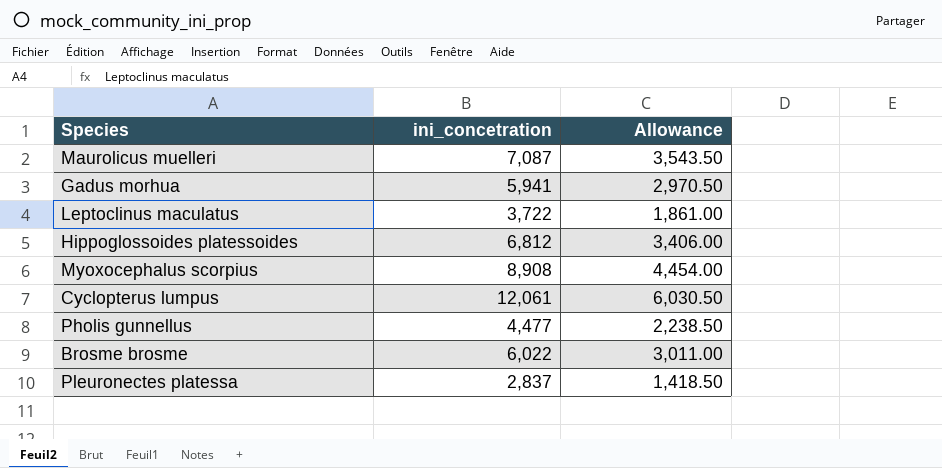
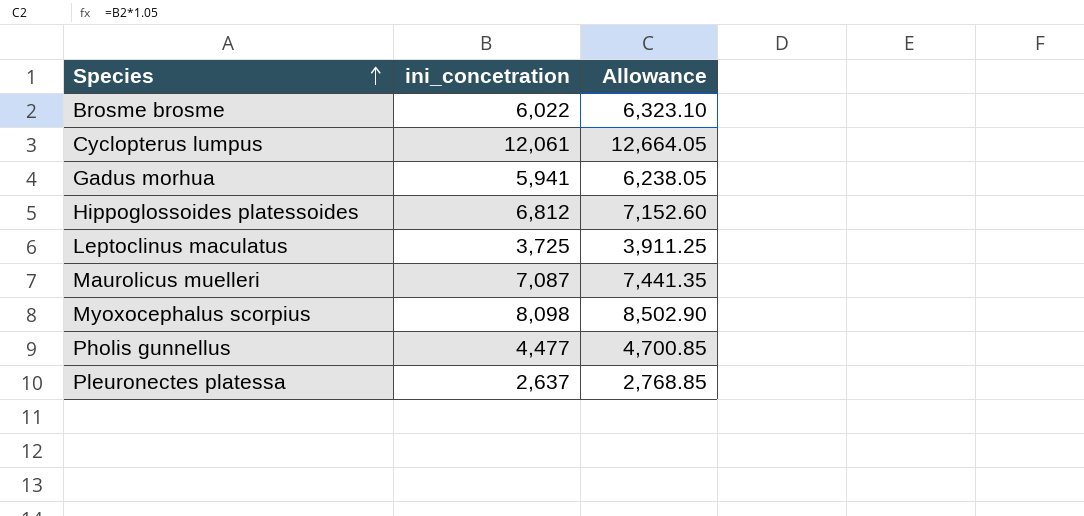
row order: none -> Species ascending
column Allowance | formula: [ini_concetration] * 0.5 -> [ini_concetration] * 1.05
Leptoclinus maculatus | ini_concetration: 3,722 -> 3,725
Myoxocephalus scorpius | ini_concetration: 8,908 -> 8,098
Pleuronectes platessa | ini_concetration: 2,837 -> 2,637

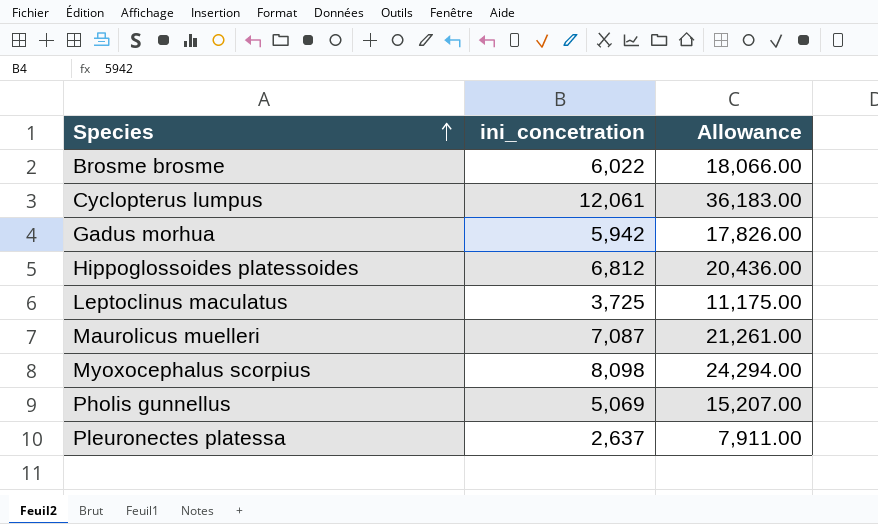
column Allowance | formula: [ini_concetration] * 1.05 -> [ini_concetration] * 3
Gadus morhua | ini_concetration: 5,941 -> 5,942
Pholis gunnellus | ini_concetration: 4,477 -> 5,069

